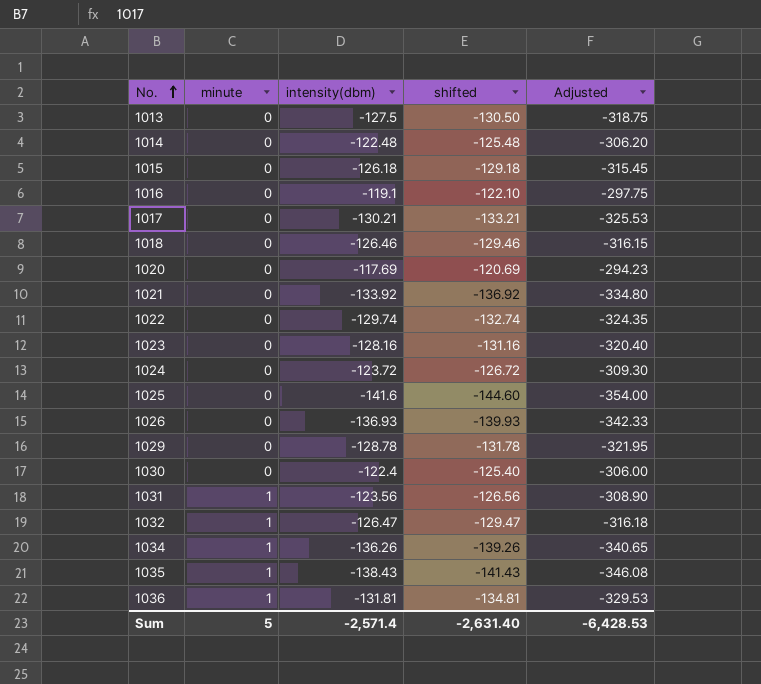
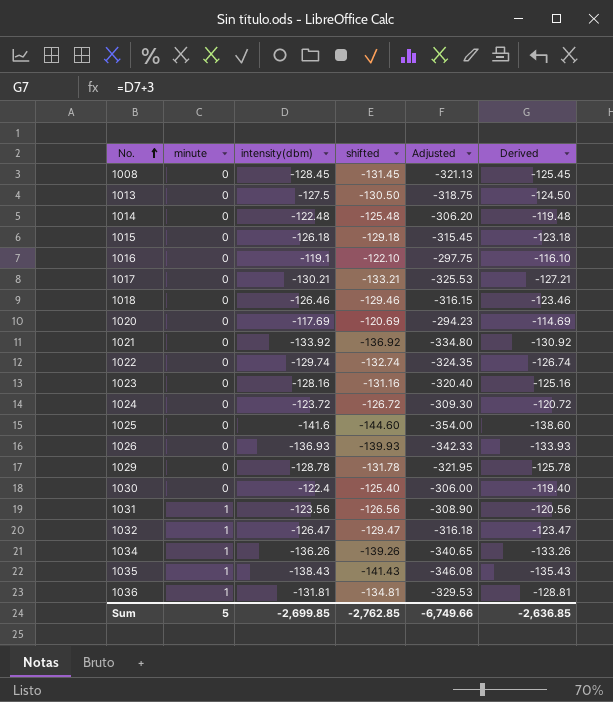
column Derived | formula: none -> [intensity(dbm)] + 3
row 1008: none -> 0 | -128.45 | -131.45 | -321.13 | -125.45
Sum | intensity(dbm): -2,571.4 -> -2,699.85
Sum | shifted: -2,631.40 -> -2,762.85
Sum | Adjusted: -6,428.53 -> -6,749.66

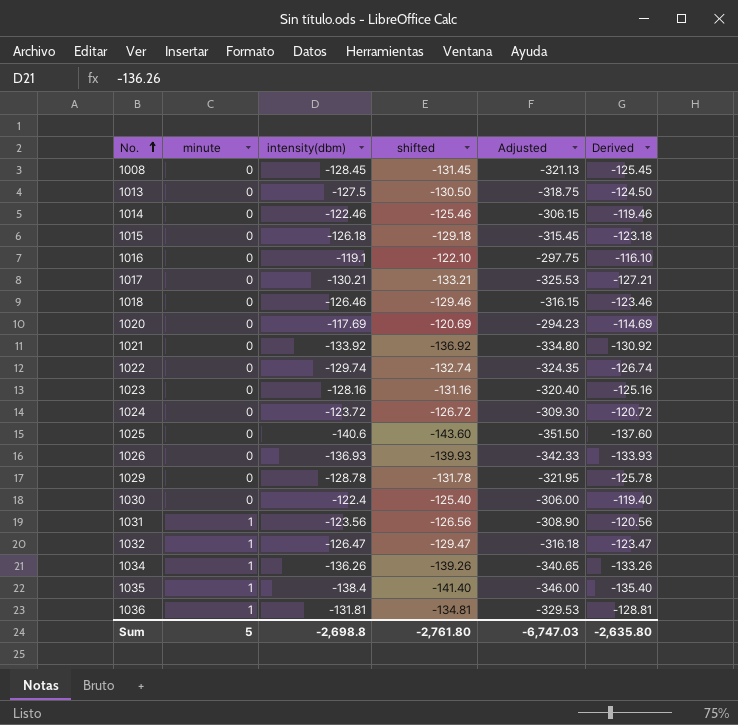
1014 | intensity(dbm): -122.48 -> -122.46
1014 | shifted: -125.48 -> -125.46
1014 | Adjusted: -306.20 -> -306.15
1014 | Derived: -119.48 -> -119.46
1025 | intensity(dbm): -141.6 -> -140.6
1025 | shifted: -144.60 -> -143.60
1025 | Adjusted: -354.00 -> -351.50
1025 | Derived: -138.60 -> -137.60
1035 | intensity(dbm): -138.43 -> -138.4
1035 | shifted: -141.43 -> -141.40
1035 | Adjusted: -346.08 -> -346.00
1035 | Derived: -135.43 -> -135.40
Sum | intensity(dbm): -2,699.85 -> -2,698.8
Sum | shifted: -2,762.85 -> -2,761.80
Sum | Adjusted: -6,749.66 -> -6,747.03
Sum | Derived: -2,636.85 -> -2,635.80

